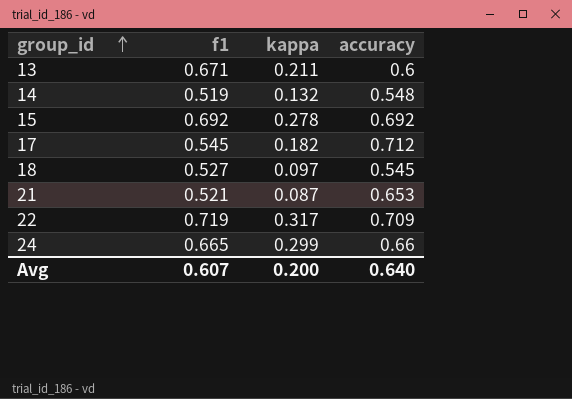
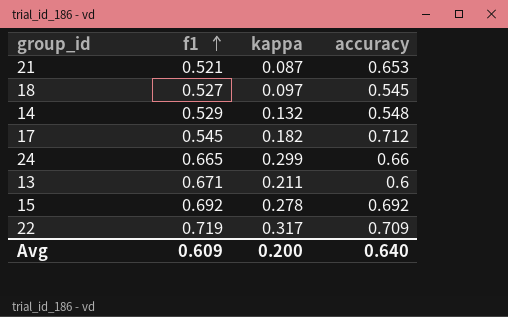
row order: group_id ascending -> f1 ascending
14 | f1: 0.519 -> 0.529
Avg | f1: 0.607 -> 0.609

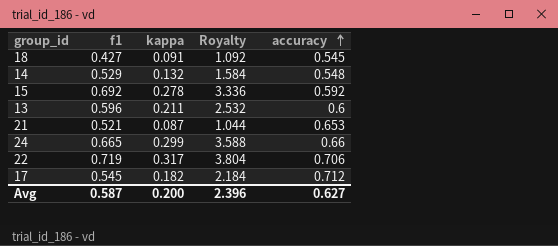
row order: f1 ascending -> accuracy ascending
column Royalty | formula: none -> [kappa] * 12
18 | f1: 0.527 -> 0.427
18 | kappa: 0.097 -> 0.091
15 | accuracy: 0.692 -> 0.592
13 | f1: 0.671 -> 0.596
22 | accuracy: 0.709 -> 0.706
Avg | f1: 0.609 -> 0.587
Avg | accuracy: 0.640 -> 0.627

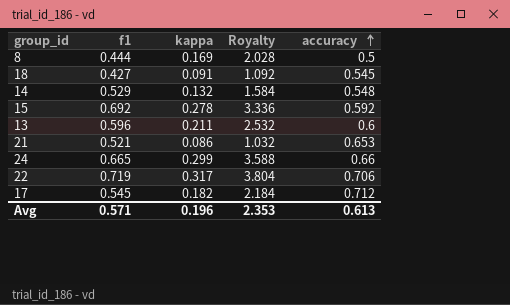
row 8: none -> 0.444 | 0.169 | 2.028 | 0.5
21 | kappa: 0.087 -> 0.086
21 | Royalty: 1.044 -> 1.032
Avg | f1: 0.587 -> 0.571
Avg | kappa: 0.200 -> 0.196
Avg | Royalty: 2.396 -> 2.353
Avg | accuracy: 0.627 -> 0.613

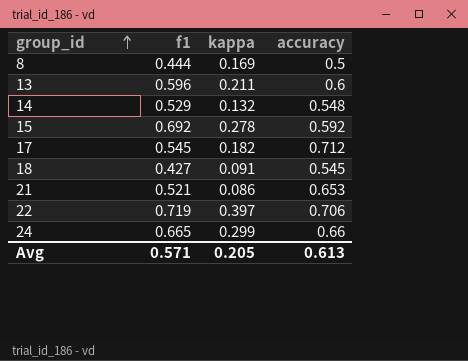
row order: accuracy ascending -> group_id ascending
column Royalty | formula: [kappa] * 12 -> none
22 | kappa: 0.317 -> 0.397
Avg | kappa: 0.196 -> 0.205

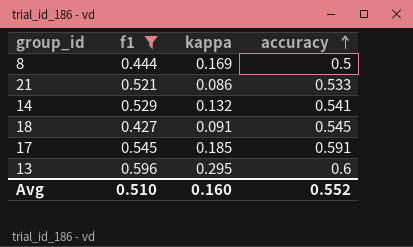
filter: none -> f1 <= 0.596
row order: group_id ascending -> accuracy ascending
21 | accuracy: 0.653 -> 0.533
14 | accuracy: 0.548 -> 0.541
17 | kappa: 0.182 -> 0.185
17 | accuracy: 0.712 -> 0.591
13 | kappa: 0.211 -> 0.295
Avg | f1: 0.571 -> 0.510
Avg | kappa: 0.205 -> 0.160
Avg | accuracy: 0.613 -> 0.552

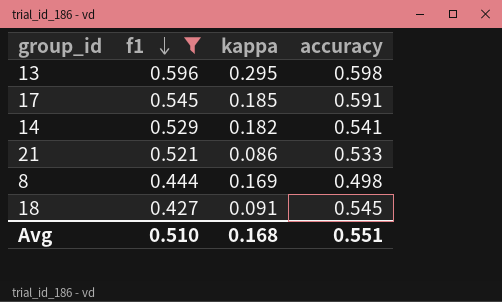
row order: accuracy ascending -> f1 descending
13 | accuracy: 0.6 -> 0.598
14 | kappa: 0.132 -> 0.182
8 | accuracy: 0.5 -> 0.498
Avg | kappa: 0.160 -> 0.168
Avg | accuracy: 0.552 -> 0.551

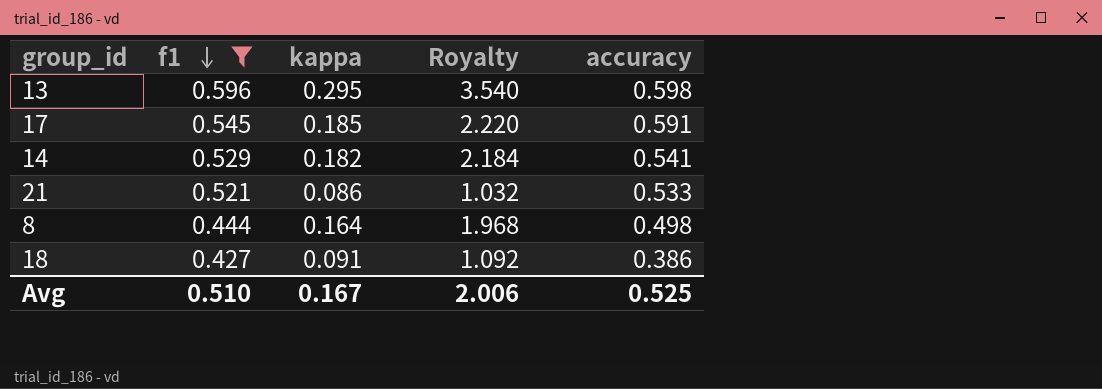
column Royalty | formula: none -> [kappa] * 12
8 | kappa: 0.169 -> 0.164
18 | accuracy: 0.545 -> 0.386
Avg | kappa: 0.168 -> 0.167
Avg | accuracy: 0.551 -> 0.525

